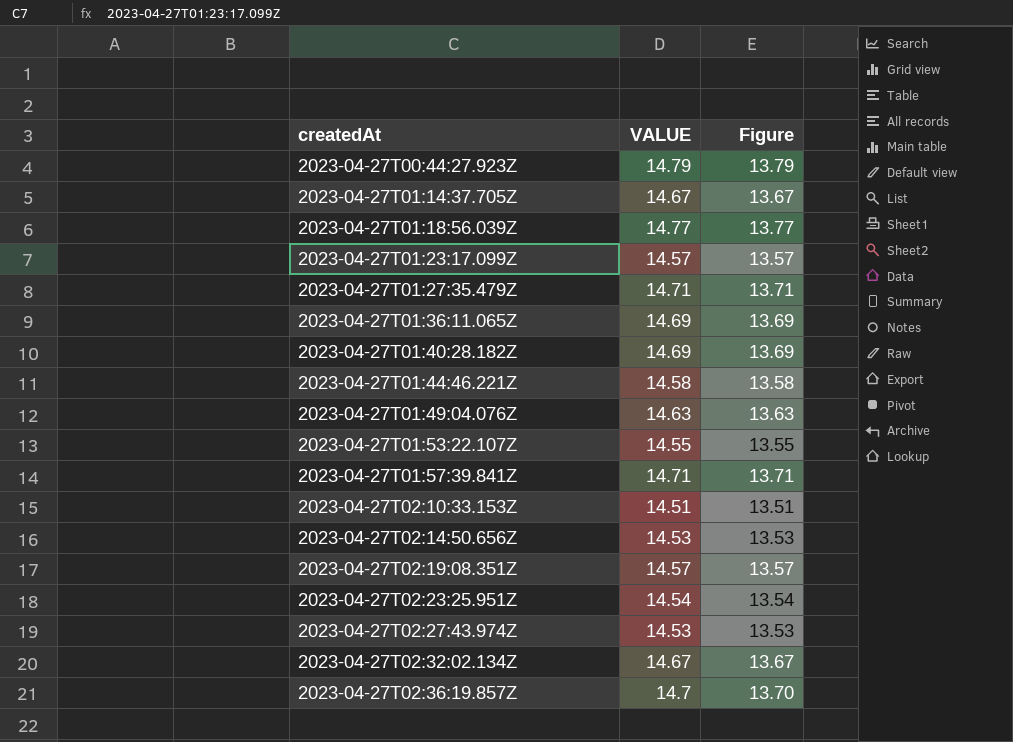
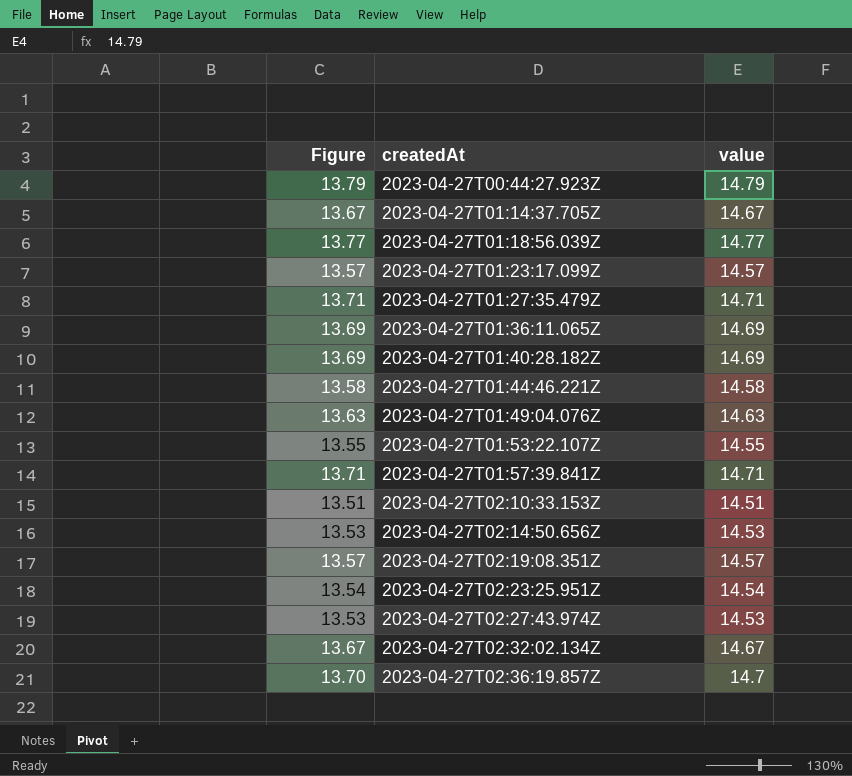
column Figure | position: 3 -> 1
column name: VALUE -> value

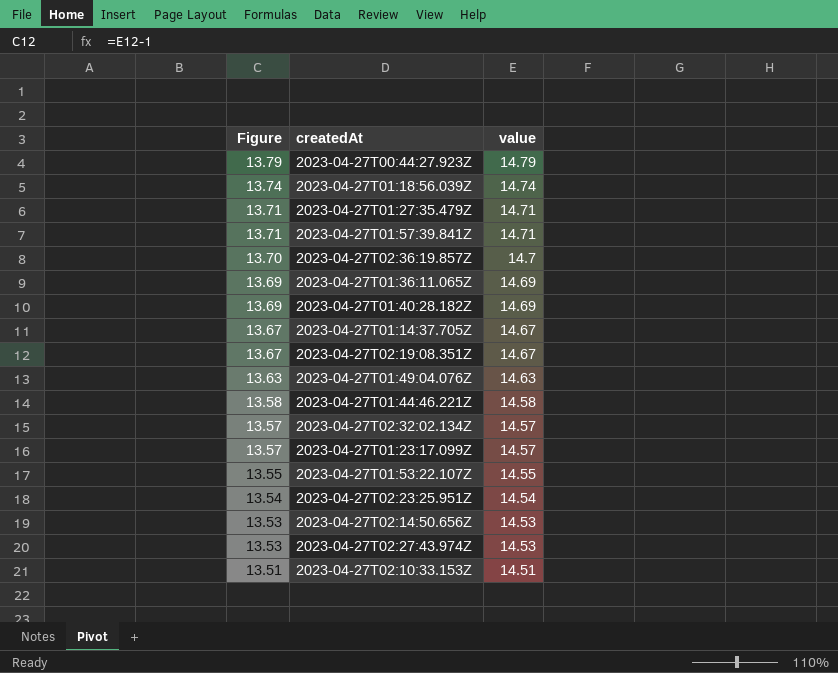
row order: createdAt ascending -> Figure descending
2023-04-27T01:18:56.039Z | Figure: 13.77 -> 13.74
2023-04-27T01:18:56.039Z | value: 14.77 -> 14.74
2023-04-27T02:19:08.351Z | Figure: 13.57 -> 13.67
2023-04-27T02:19:08.351Z | value: 14.57 -> 14.67
2023-04-27T02:32:02.134Z | Figure: 13.67 -> 13.57
2023-04-27T02:32:02.134Z | value: 14.67 -> 14.57

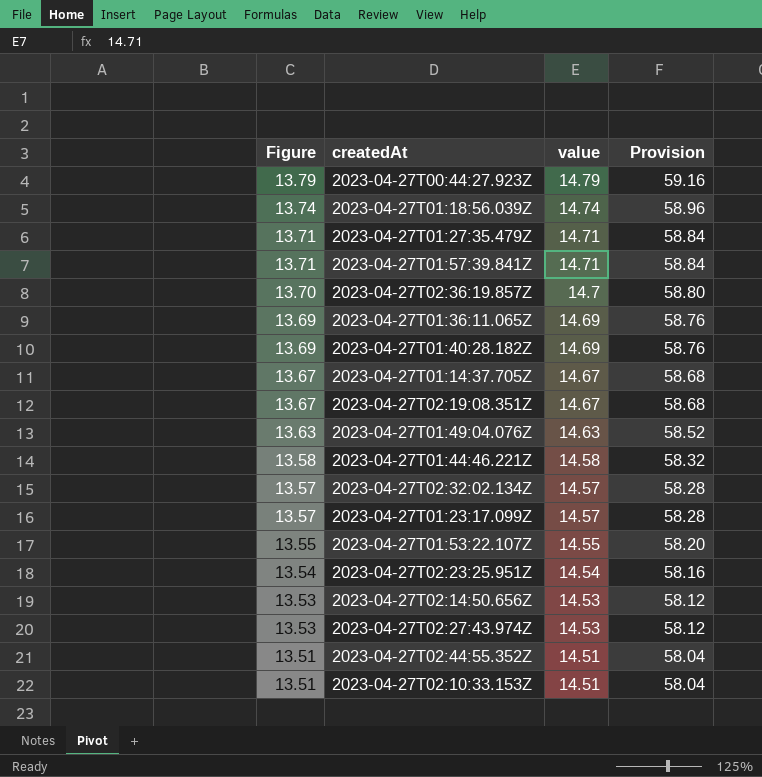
column Provision | formula: none -> [value] * 4
row 2023-04-27T02:44:55.352Z: none -> 13.51 | 14.51 | 58.04

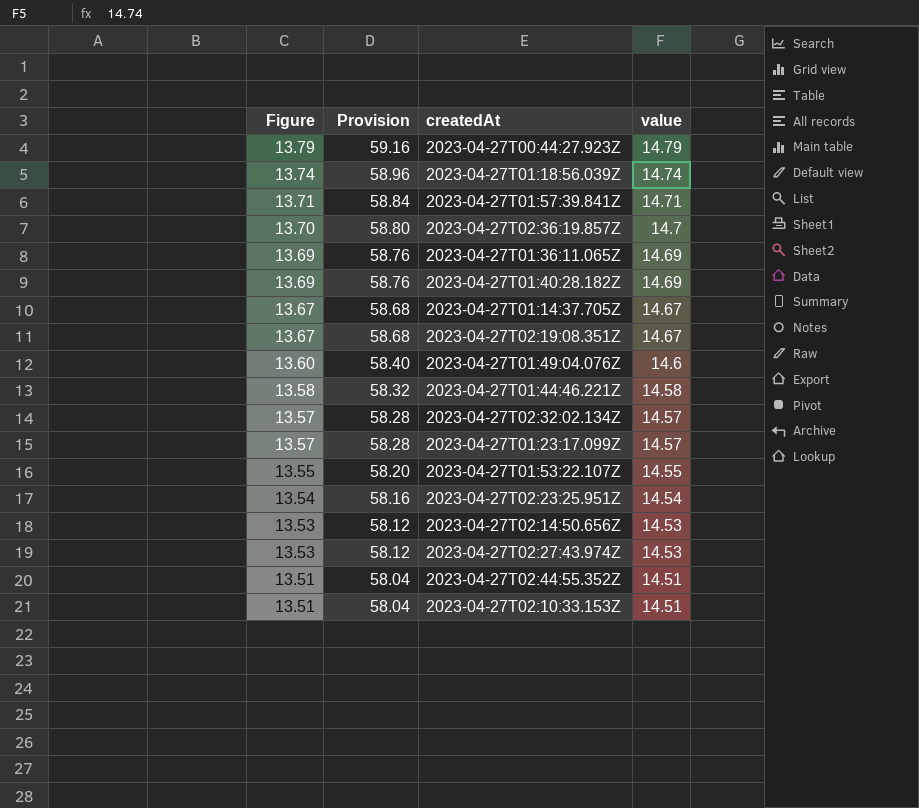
column Provision | position: 4 -> 2
row 2023-04-27T01:27:35.479Z: 13.71 | 14.71 | 58.84 -> none
2023-04-27T01:49:04.076Z | Figure: 13.63 -> 13.60
2023-04-27T01:49:04.076Z | Provision: 58.52 -> 58.40
2023-04-27T01:49:04.076Z | value: 14.63 -> 14.6

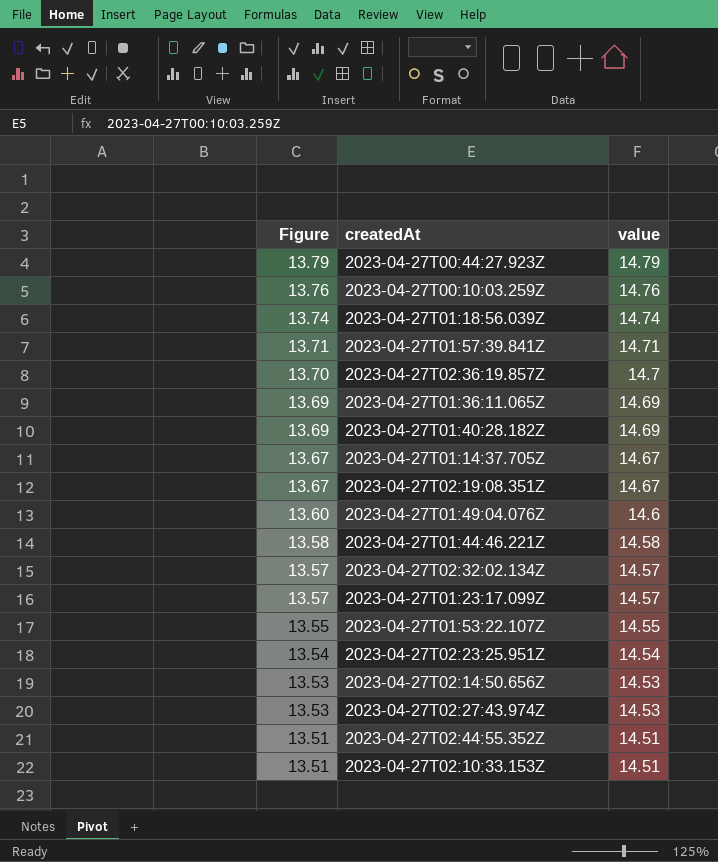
column Provision | formula: [value] * 4 -> none
row 2023-04-27T00:10:03.259Z: none -> 13.76 | 14.76

